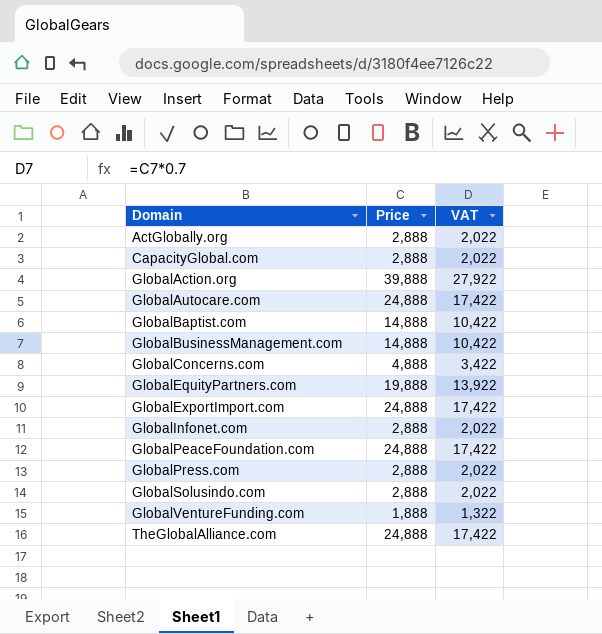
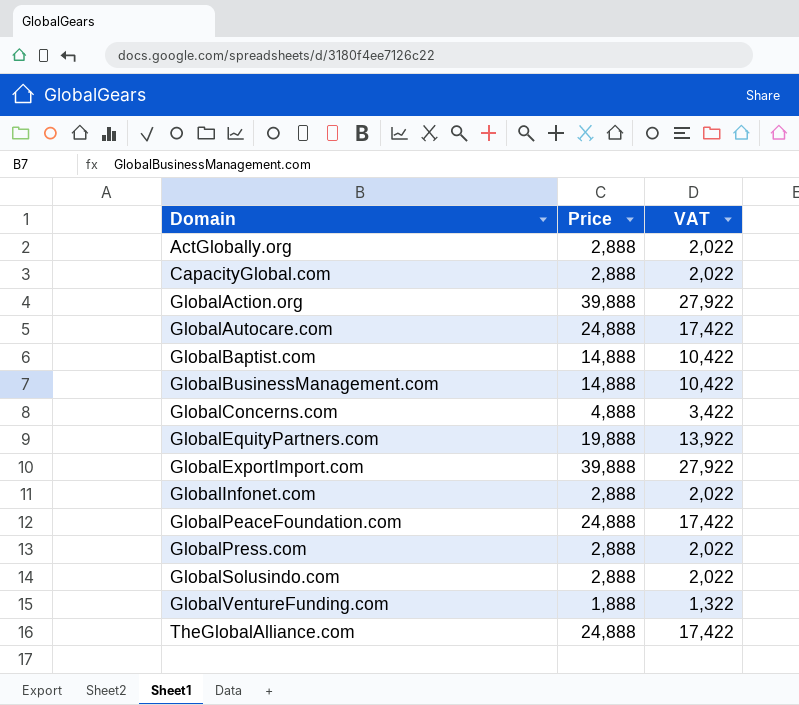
GlobalExportImport.com | Price: 24,888 -> 39,888
GlobalExportImport.com | VAT: 17,422 -> 27,922

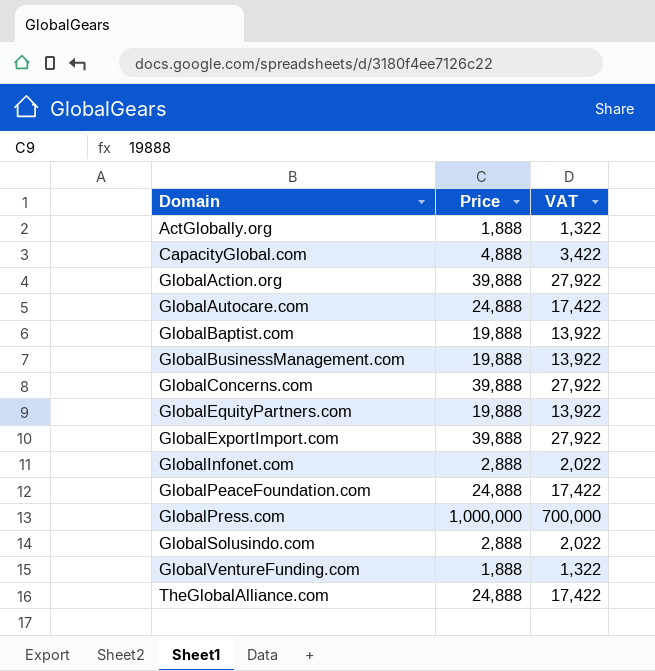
ActGlobally.org | Price: 2,888 -> 1,888
ActGlobally.org | VAT: 2,022 -> 1,322
CapacityGlobal.com | Price: 2,888 -> 4,888
CapacityGlobal.com | VAT: 2,022 -> 3,422
GlobalBaptist.com | Price: 14,888 -> 19,888
GlobalBaptist.com | VAT: 10,422 -> 13,922
GlobalBusinessManagement.com | Price: 14,888 -> 19,888
GlobalBusinessManagement.com | VAT: 10,422 -> 13,922
GlobalConcerns.com | Price: 4,888 -> 39,888
GlobalConcerns.com | VAT: 3,422 -> 27,922
GlobalPress.com | Price: 2,888 -> 1,000,000
GlobalPress.com | VAT: 2,022 -> 700,000

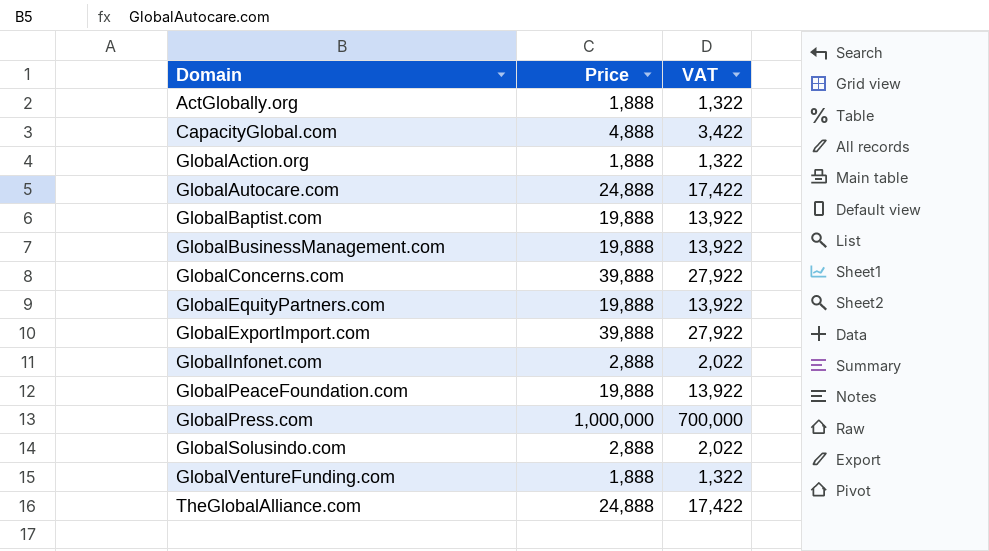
GlobalAction.org | Price: 39,888 -> 1,888
GlobalAction.org | VAT: 27,922 -> 1,322
GlobalPeaceFoundation.com | Price: 24,888 -> 19,888
GlobalPeaceFoundation.com | VAT: 17,422 -> 13,922

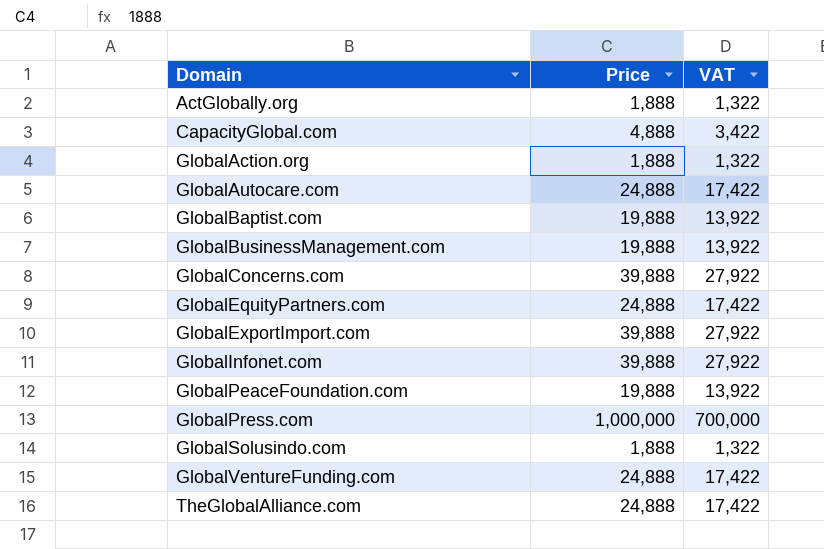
GlobalEquityPartners.com | Price: 19,888 -> 24,888
GlobalEquityPartners.com | VAT: 13,922 -> 17,422
GlobalInfonet.com | Price: 2,888 -> 39,888
GlobalInfonet.com | VAT: 2,022 -> 27,922
GlobalSolusindo.com | Price: 2,888 -> 1,888
GlobalSolusindo.com | VAT: 2,022 -> 1,322
GlobalVentureFunding.com | Price: 1,888 -> 24,888
GlobalVentureFunding.com | VAT: 1,322 -> 17,422

